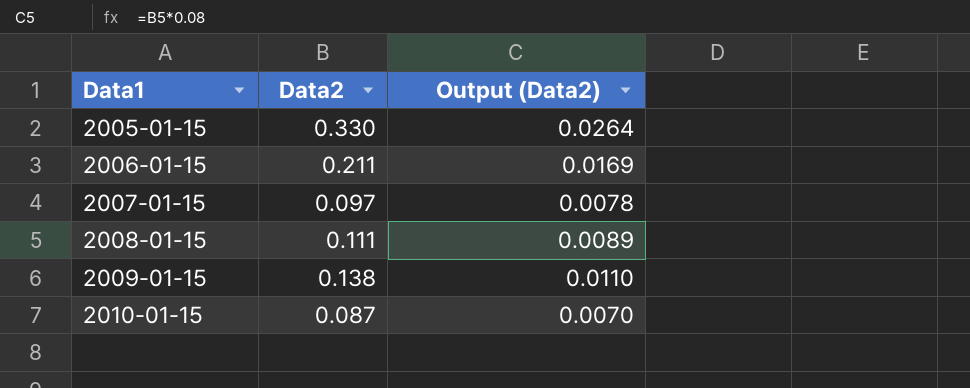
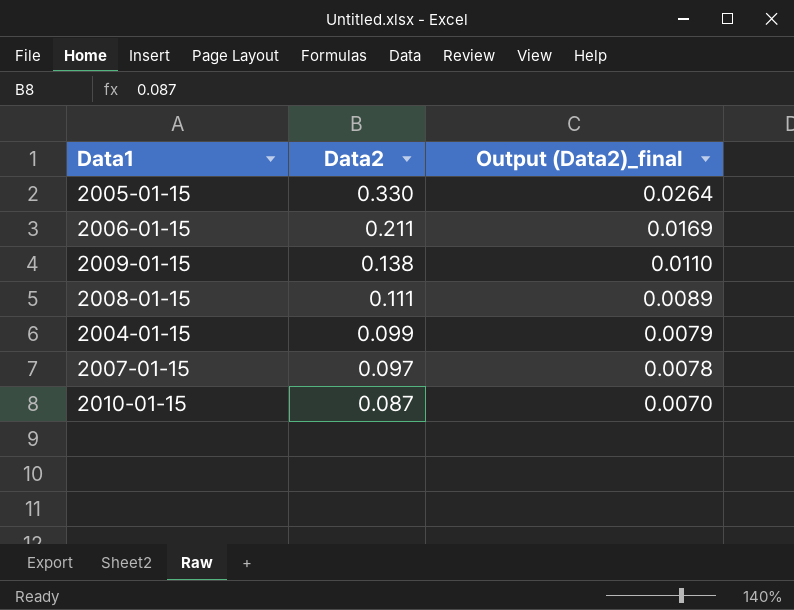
row order: Data1 ascending -> Data2 descending
column name: Output (Data2) -> Output (Data2)_final
row 2004-01-15: none -> 0.099 | 0.0079

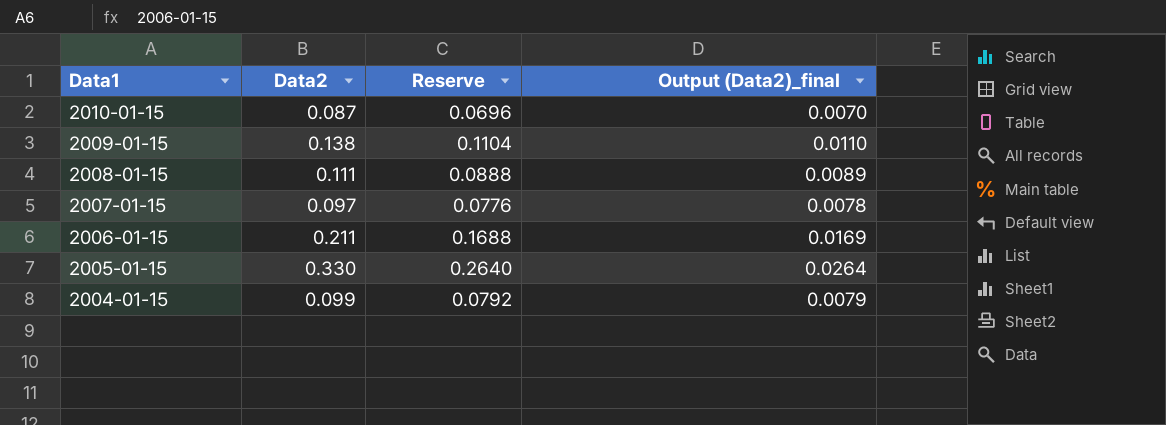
row order: Data2 descending -> Data1 descending
column Reserve | formula: none -> [Data2] * 0.8

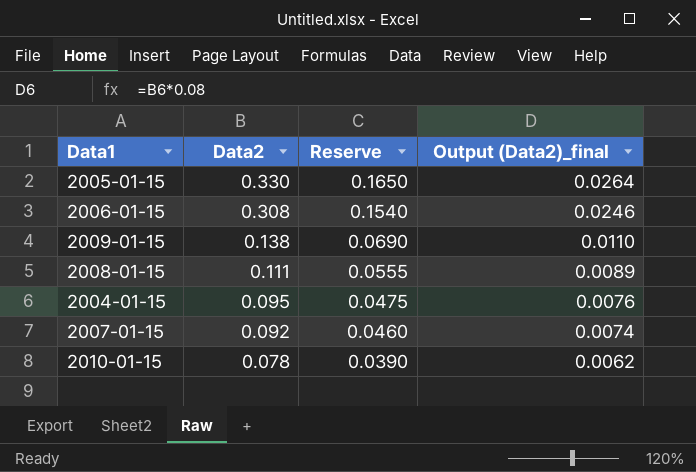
row order: Data1 descending -> Data2 descending
column Reserve | formula: [Data2] * 0.8 -> [Data2] * 0.5
2006-01-15 | Data2: 0.211 -> 0.308
2006-01-15 | Output (Data2)_final: 0.0169 -> 0.0246
2004-01-15 | Data2: 0.099 -> 0.095
2004-01-15 | Output (Data2)_final: 0.0079 -> 0.0076
2007-01-15 | Data2: 0.097 -> 0.092
2007-01-15 | Output (Data2)_final: 0.0078 -> 0.0074
2010-01-15 | Data2: 0.087 -> 0.078
2010-01-15 | Output (Data2)_final: 0.0070 -> 0.0062

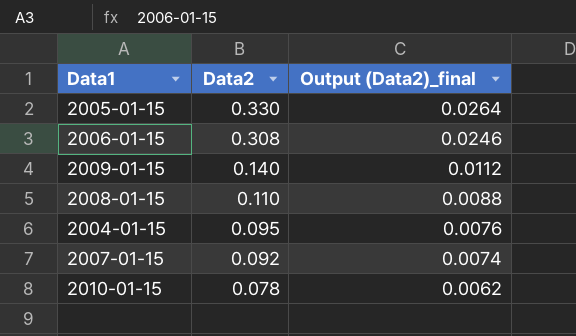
column Reserve | formula: [Data2] * 0.5 -> none
2009-01-15 | Data2: 0.138 -> 0.140
2009-01-15 | Output (Data2)_final: 0.0110 -> 0.0112
2008-01-15 | Data2: 0.111 -> 0.110
2008-01-15 | Output (Data2)_final: 0.0089 -> 0.0088

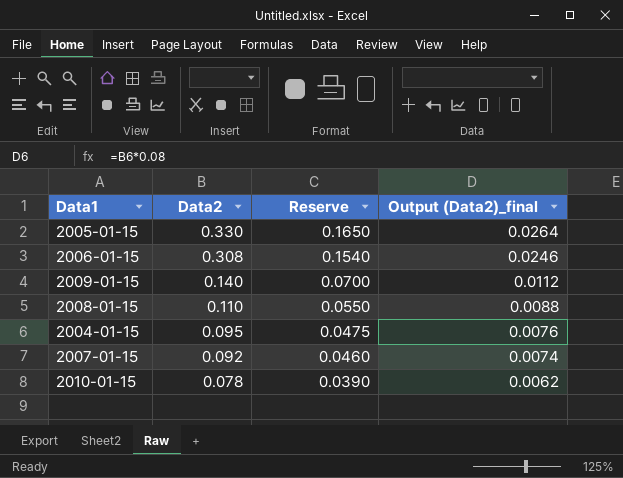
column Reserve | formula: none -> [Data2] * 0.5

